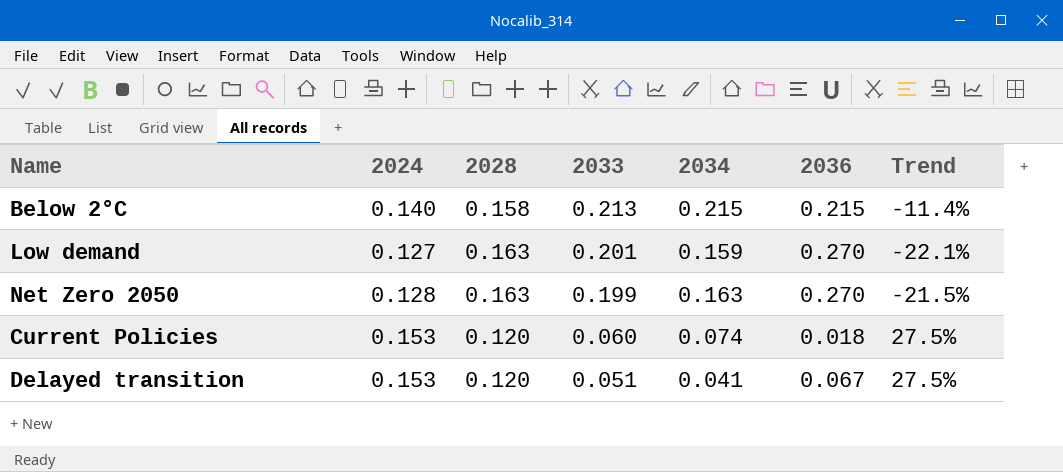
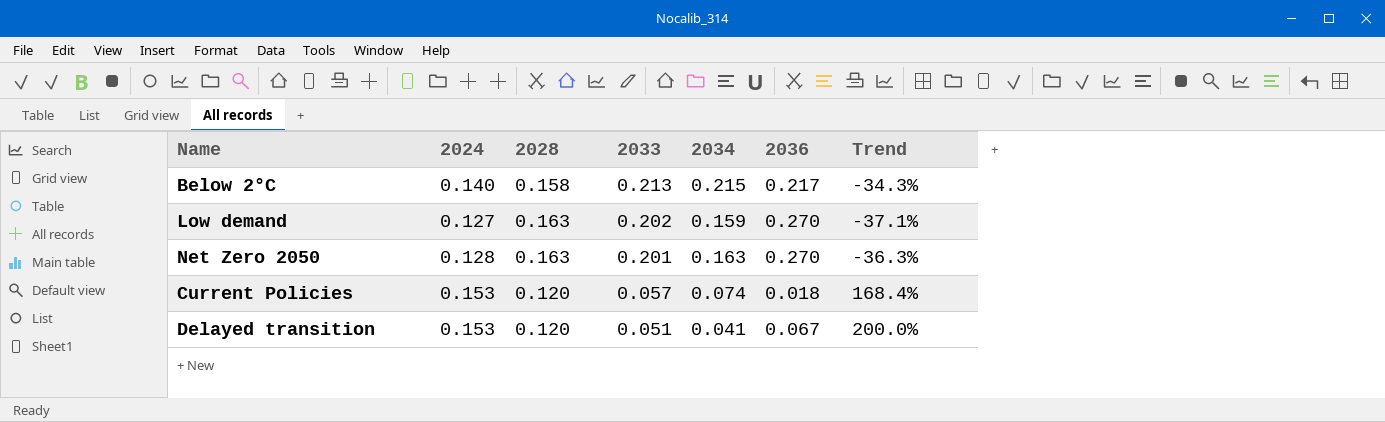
column Trend | formula: ([2024] - [2028]) / [2028] -> ([2024] - [2033]) / [2033]
Below 2°C | 2036: 0.215 -> 0.217
Low demand | 2033: 0.201 -> 0.202
Net Zero 2050 | 2033: 0.199 -> 0.201
Current Policies | 2033: 0.060 -> 0.057

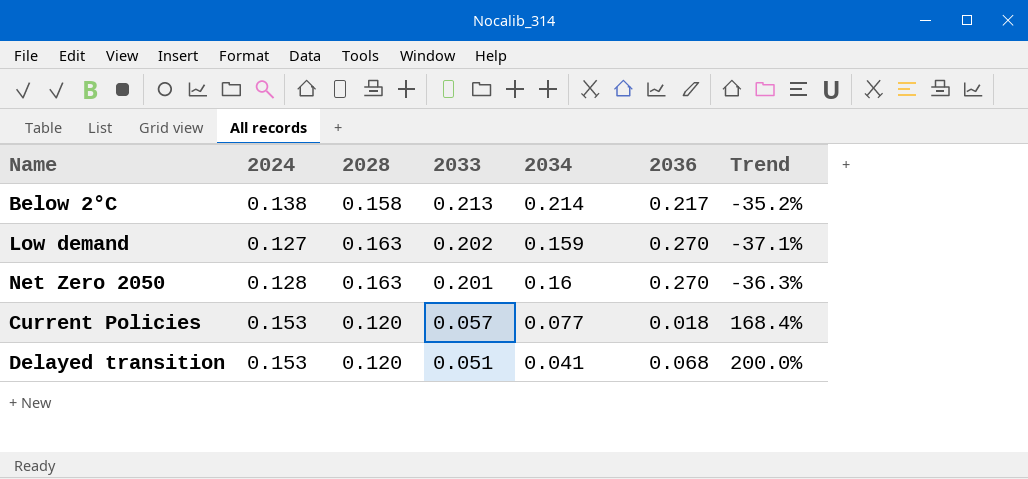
Below 2°C | 2024: 0.140 -> 0.138
Below 2°C | 2034: 0.215 -> 0.214
Below 2°C | Trend: -34.3% -> -35.2%
Net Zero 2050 | 2034: 0.163 -> 0.16
Current Policies | 2034: 0.074 -> 0.077
Delayed transition | 2036: 0.067 -> 0.068

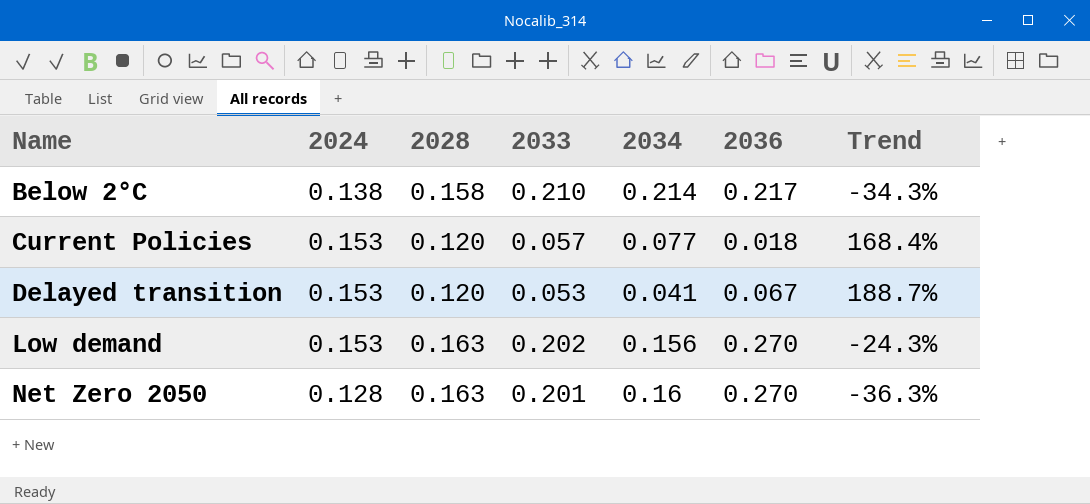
row order: 2033 descending -> Name ascending
Below 2°C | 2033: 0.213 -> 0.210
Below 2°C | Trend: -35.2% -> -34.3%
Delayed transition | 2033: 0.051 -> 0.053
Delayed transition | 2036: 0.068 -> 0.067
Delayed transition | Trend: 200.0% -> 188.7%
Low demand | 2024: 0.127 -> 0.153
Low demand | 2034: 0.159 -> 0.156
Low demand | Trend: -37.1% -> -24.3%

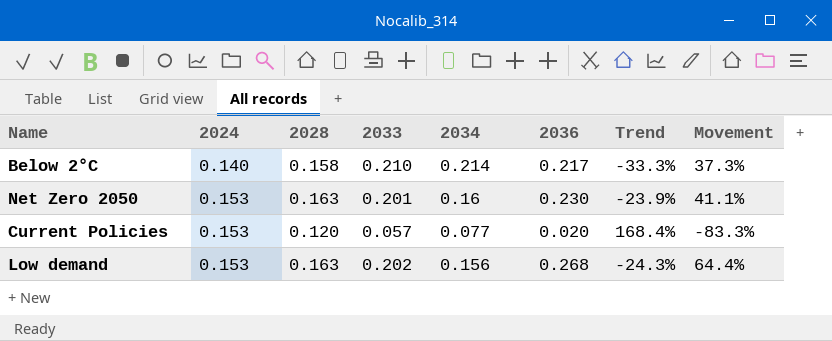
row order: Name ascending -> 2024 ascending
column Movement | formula: none -> ([2036] - [2028]) / [2028]
row Delayed transition: 0.153 | 0.120 | 0.053 | 0.041 | 0.067 | 188.7% -> none
Below 2°C | 2024: 0.138 -> 0.140
Below 2°C | Trend: -34.3% -> -33.3%
Net Zero 2050 | 2024: 0.128 -> 0.153
Net Zero 2050 | 2036: 0.270 -> 0.230
Net Zero 2050 | Trend: -36.3% -> -23.9%
Current Policies | 2036: 0.018 -> 0.020
Low demand | 2036: 0.270 -> 0.268

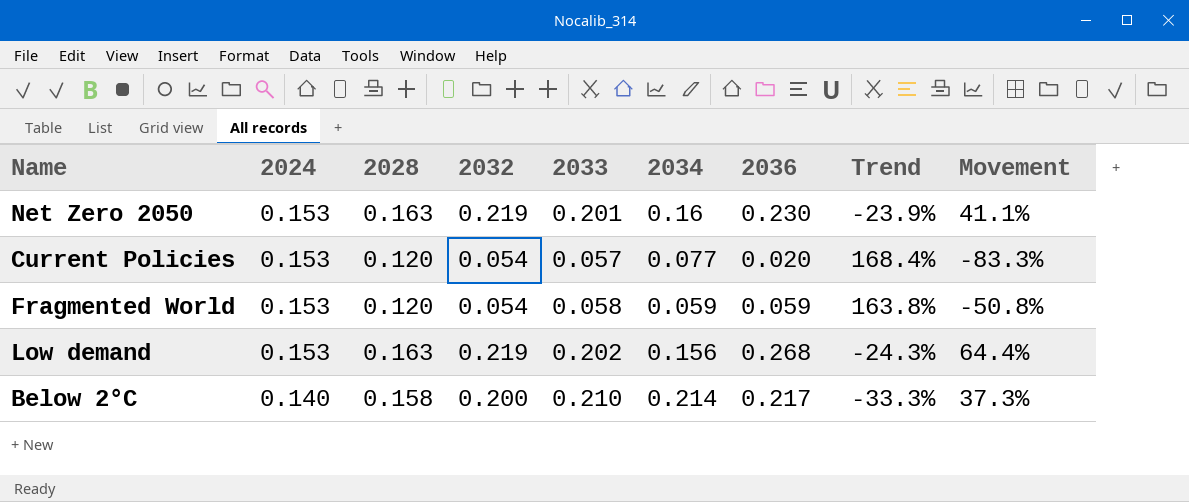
row order: 2024 ascending -> 2024 descending
column 2032 | position: none -> 4
row Fragmented World: none -> 0.153 | 0.120 | 0.054 | 0.058 | 0.059 | 0.059 | 163.8% | -50.8%

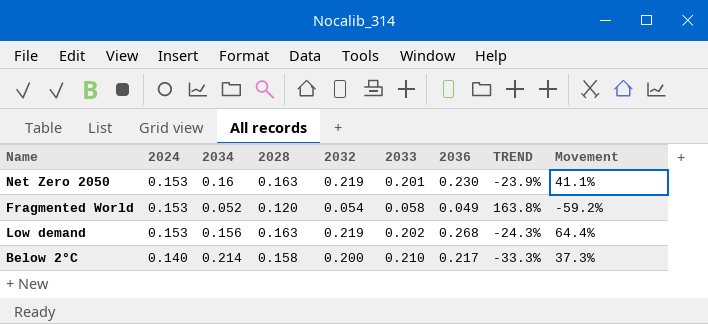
column 2034 | position: 6 -> 3
column name: Trend -> TREND
row Current Policies: 0.153 | 0.120 | 0.054 | 0.057 | 0.077 | 0.020 | 168.4% | -83.3% -> none
Fragmented World | 2034: 0.059 -> 0.052
Fragmented World | 2036: 0.059 -> 0.049
Fragmented World | Movement: -50.8% -> -59.2%

